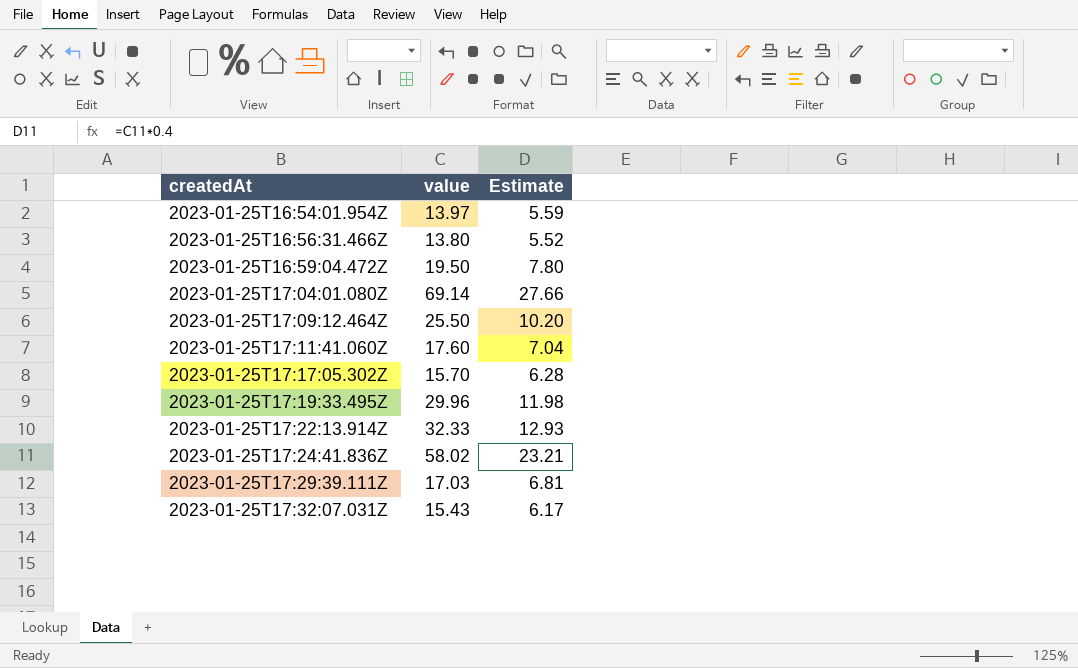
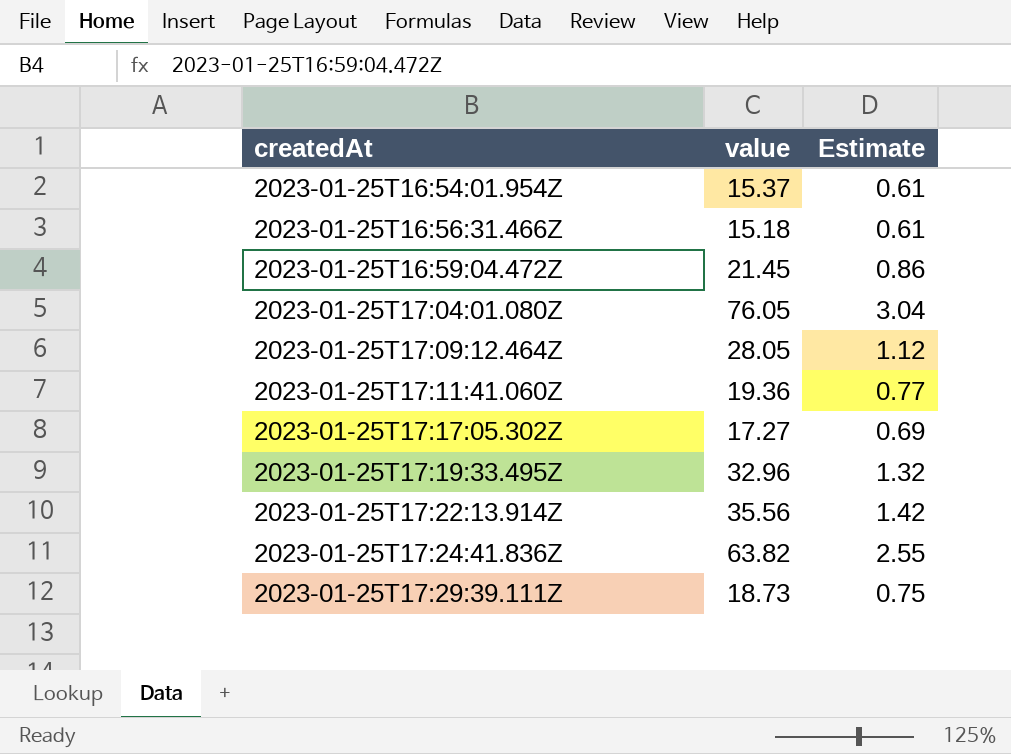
column Estimate | formula: [value] * 0.4 -> [value] * 0.04
row 2023-01-25T17:32:07.031Z: 15.43 | 6.17 -> none
2023-01-25T16:54:01.954Z | value: 13.97 -> 15.37
2023-01-25T16:56:31.466Z | value: 13.80 -> 15.18
2023-01-25T16:59:04.472Z | value: 19.50 -> 21.45
2023-01-25T17:04:01.080Z | value: 69.14 -> 76.05
2023-01-25T17:09:12.464Z | value: 25.50 -> 28.05
2023-01-25T17:11:41.060Z | value: 17.60 -> 19.36
2023-01-25T17:17:05.302Z | value: 15.70 -> 17.27
2023-01-25T17:19:33.495Z | value: 29.96 -> 32.96
2023-01-25T17:22:13.914Z | value: 32.33 -> 35.56
2023-01-25T17:24:41.836Z | value: 58.02 -> 63.82
2023-01-25T17:29:39.111Z | value: 17.03 -> 18.73

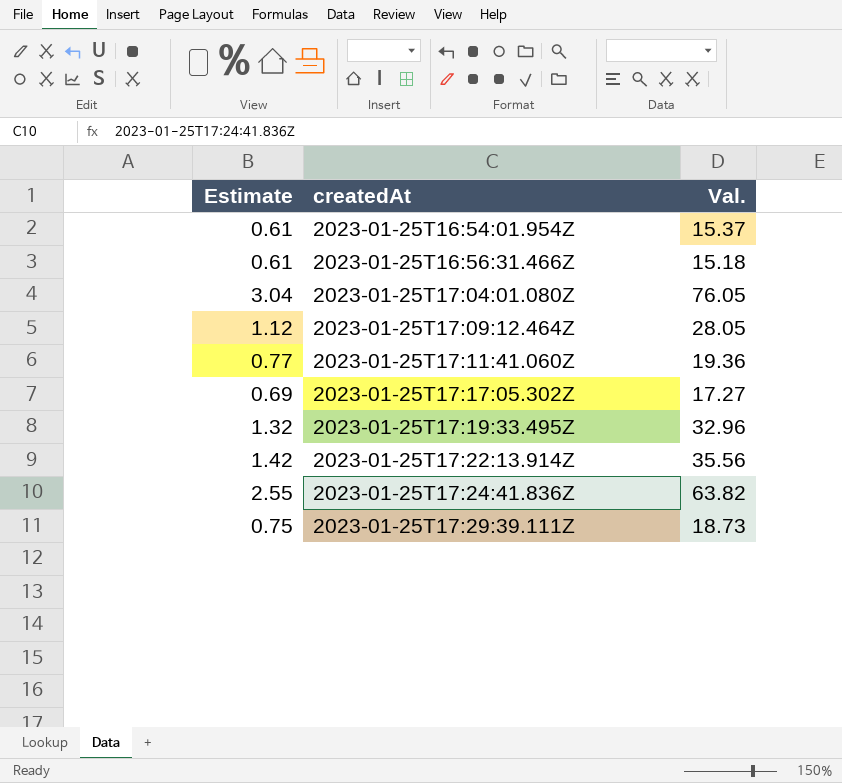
column Estimate | position: 3 -> 1
column name: value -> Val.
row 2023-01-25T16:59:04.472Z: 21.45 | 0.86 -> none

